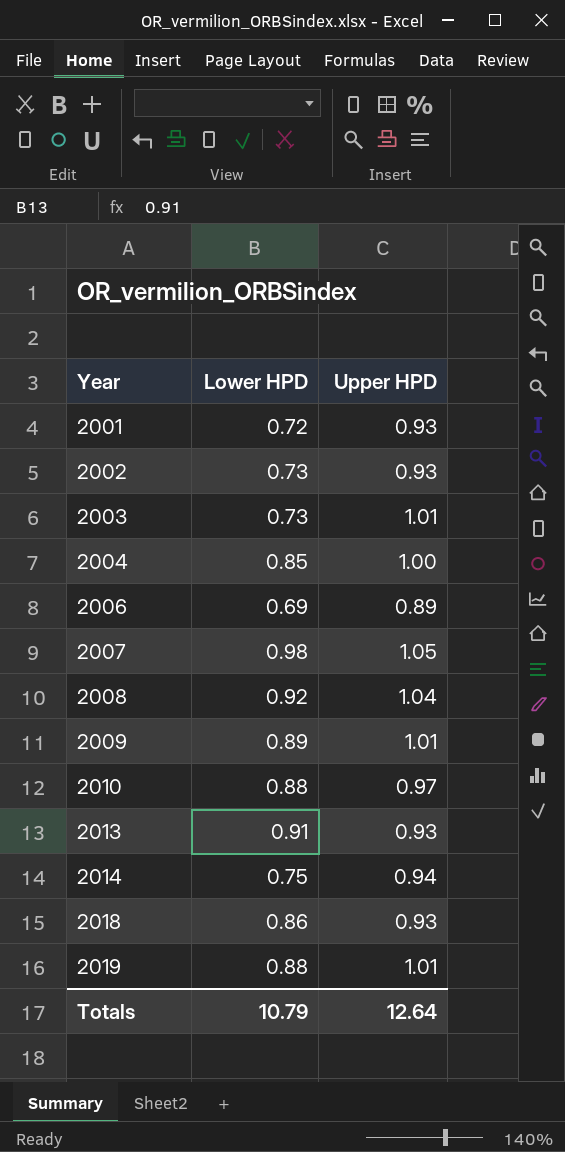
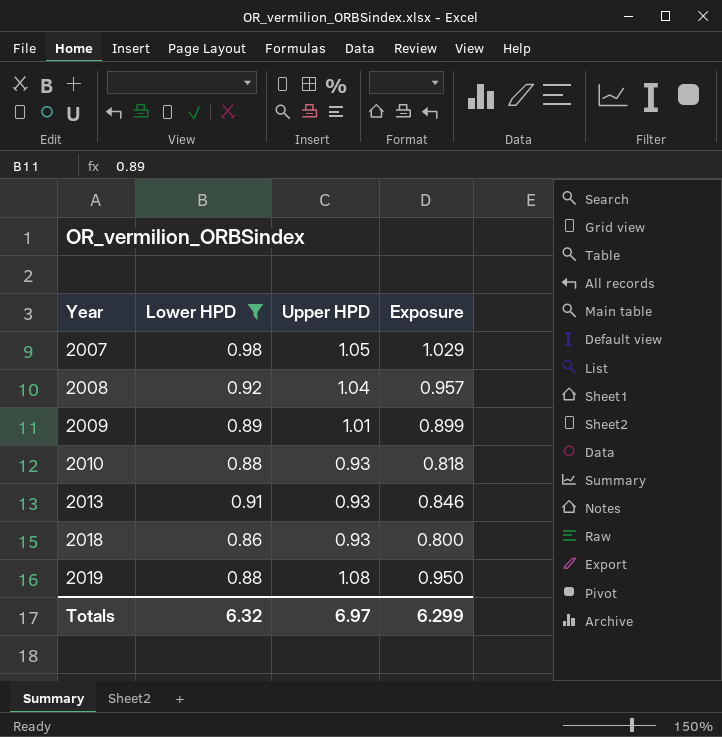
filter: none -> Lower HPD >= 0.86
column Exposure | formula: none -> [Lower HPD] * [Upper HPD]
2010 | Upper HPD: 0.97 -> 0.93
2019 | Upper HPD: 1.01 -> 1.08
Totals | Lower HPD: 10.79 -> 6.32
Totals | Upper HPD: 12.64 -> 6.97

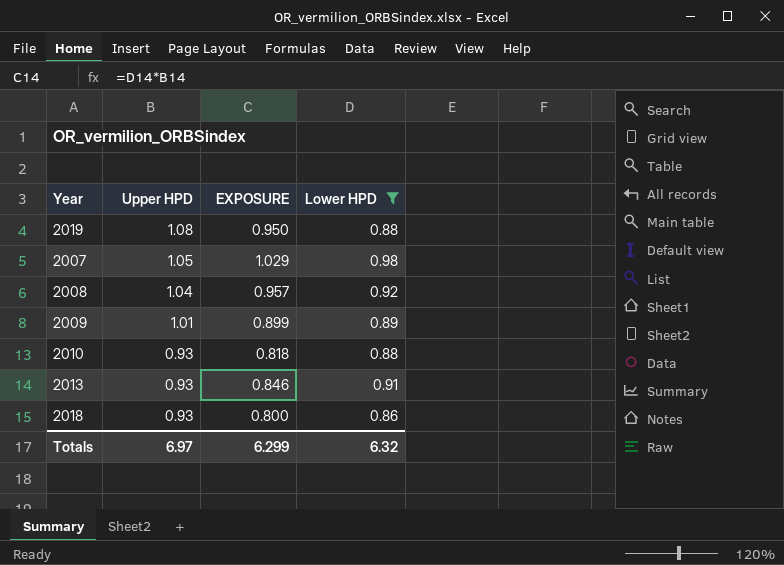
row order: Year ascending -> Upper HPD descending
column name: Exposure -> EXPOSURE
column Lower HPD | position: 2 -> 4

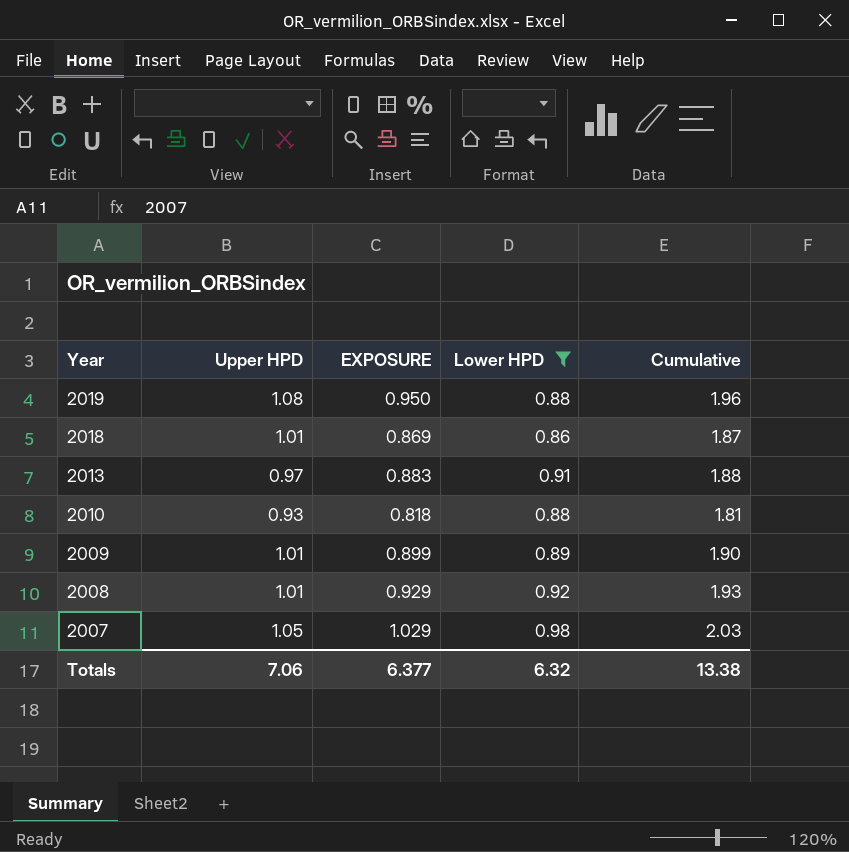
row order: Upper HPD descending -> Year descending
column Cumulative | formula: none -> [Upper HPD] + [Lower HPD]
2018 | Upper HPD: 0.93 -> 1.01
2018 | EXPOSURE: 0.800 -> 0.869
2013 | Upper HPD: 0.93 -> 0.97
2013 | EXPOSURE: 0.846 -> 0.883
2008 | Upper HPD: 1.04 -> 1.01
2008 | EXPOSURE: 0.957 -> 0.929
Totals | Upper HPD: 6.97 -> 7.06
Totals | EXPOSURE: 6.299 -> 6.377

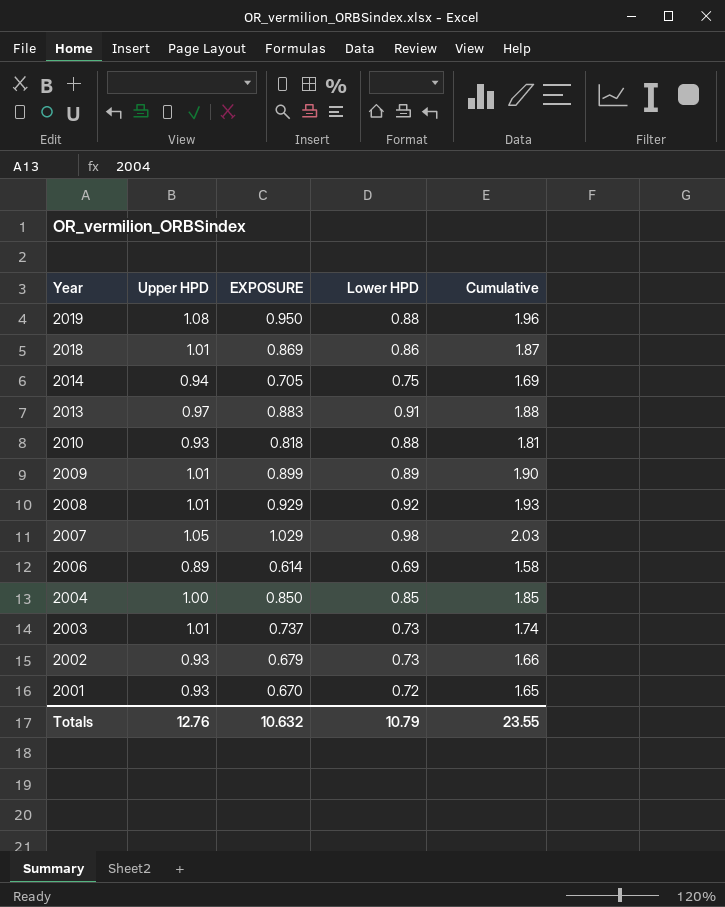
filter: Lower HPD >= 0.86 -> none
Totals | Upper HPD: 7.06 -> 12.76
Totals | EXPOSURE: 6.377 -> 10.632
Totals | Lower HPD: 6.32 -> 10.79
Totals | Cumulative: 13.38 -> 23.55

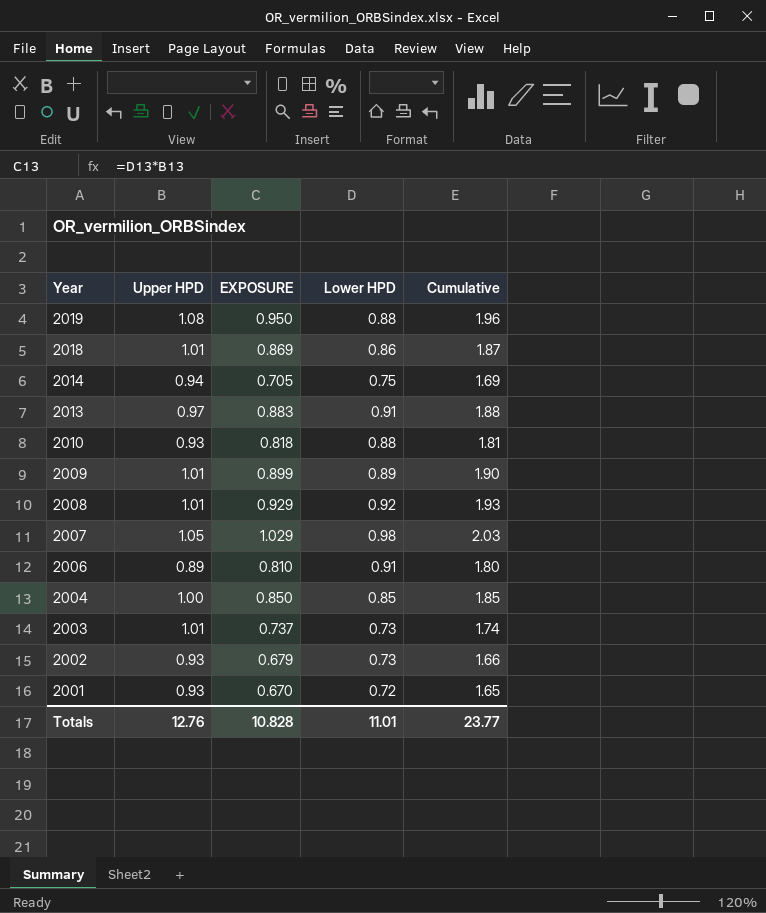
2006 | EXPOSURE: 0.614 -> 0.810
2006 | Lower HPD: 0.69 -> 0.91
2006 | Cumulative: 1.58 -> 1.80
Totals | EXPOSURE: 10.632 -> 10.828
Totals | Lower HPD: 10.79 -> 11.01
Totals | Cumulative: 23.55 -> 23.77

